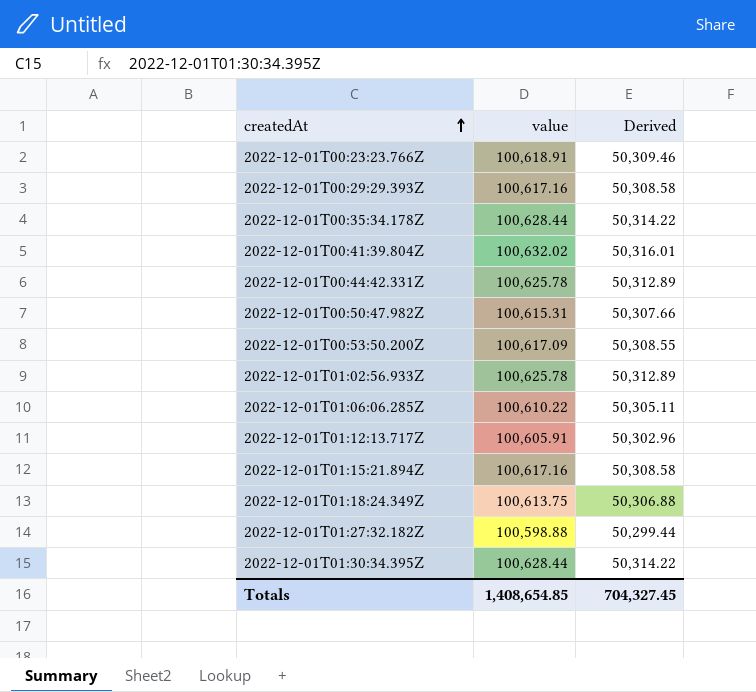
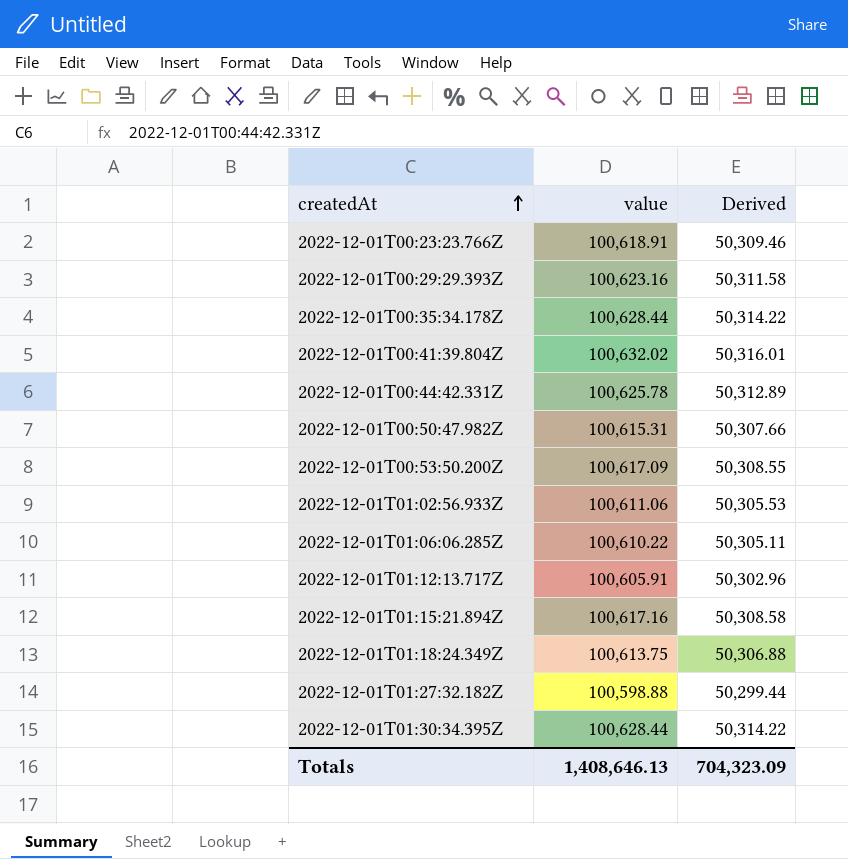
2022-12-01T00:29:29.393Z | value: 100,617.16 -> 100,623.16
2022-12-01T00:29:29.393Z | Derived: 50,308.58 -> 50,311.58
2022-12-01T01:02:56.933Z | value: 100,625.78 -> 100,611.06
2022-12-01T01:02:56.933Z | Derived: 50,312.89 -> 50,305.53
Totals | value: 1,408,654.85 -> 1,408,646.13
Totals | Derived: 704,327.45 -> 704,323.09

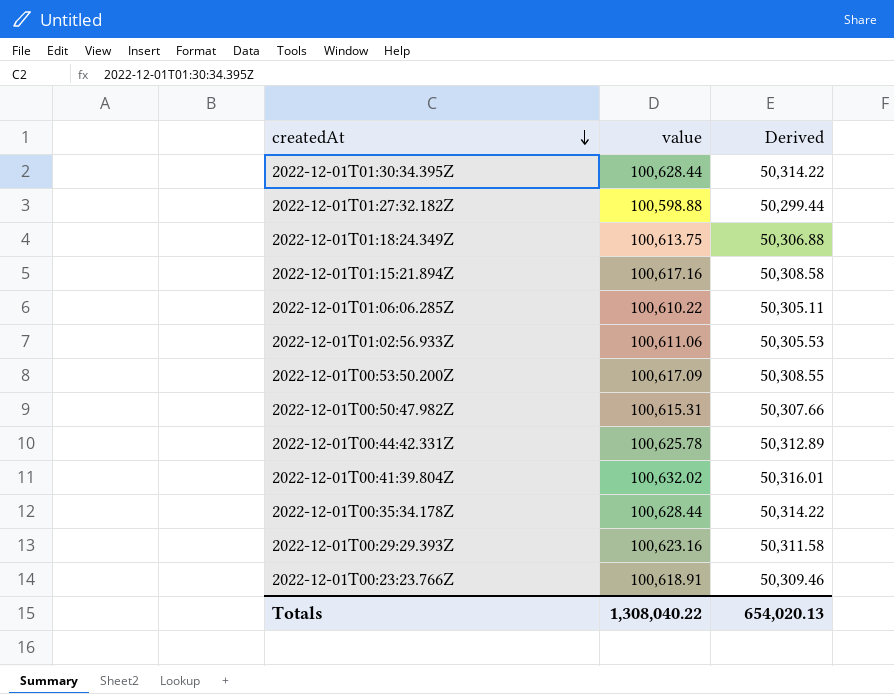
row order: createdAt ascending -> createdAt descending
row 2022-12-01T01:12:13.717Z: 100,605.91 | 50,302.96 -> none
Totals | value: 1,408,646.13 -> 1,308,040.22
Totals | Derived: 704,323.09 -> 654,020.13

